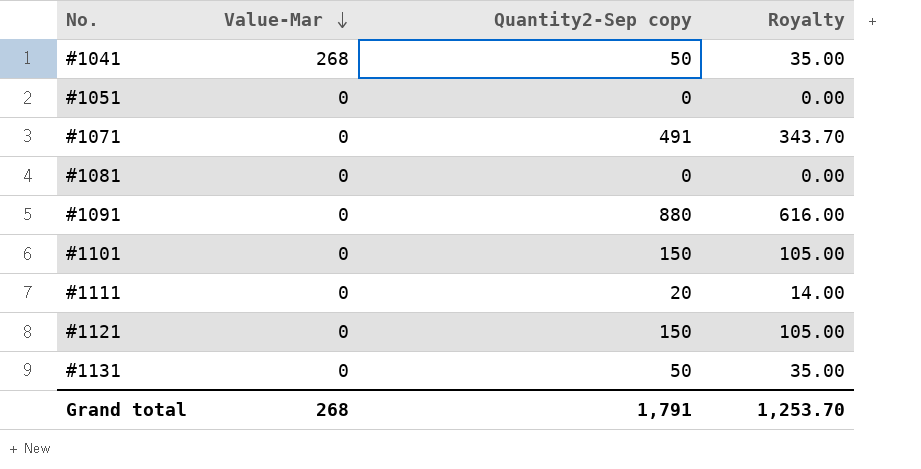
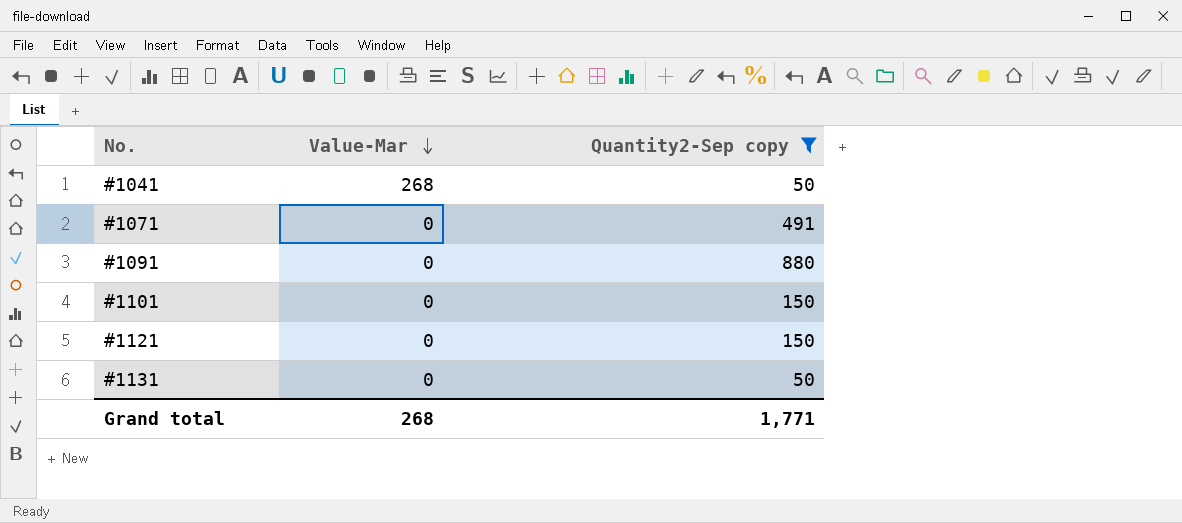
filter: none -> Quantity2-Sep copy >= 50
column Royalty | formula: [Quantity2-Sep copy] * 0.7 -> none
Grand total | Quantity2-Sep copy: 1,791 -> 1,771

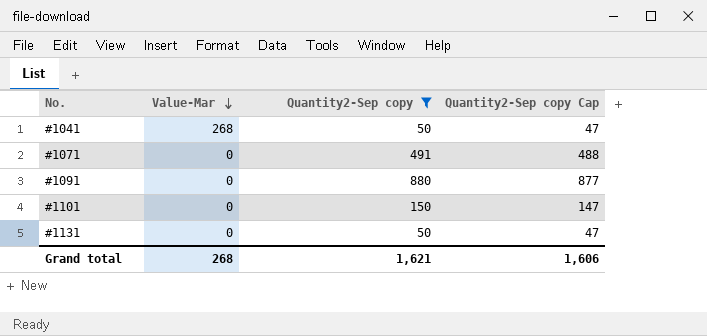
column Quantity2-Sep copy Cap | formula: none -> [Quantity2-Sep copy] - 3
row #1121: 0 | 150 -> none
Grand total | Quantity2-Sep copy: 1,771 -> 1,621

